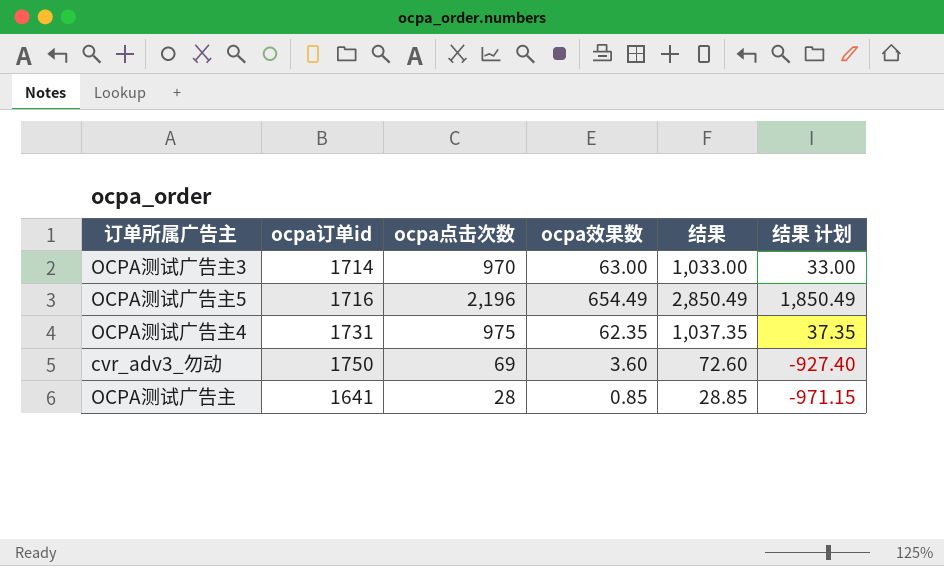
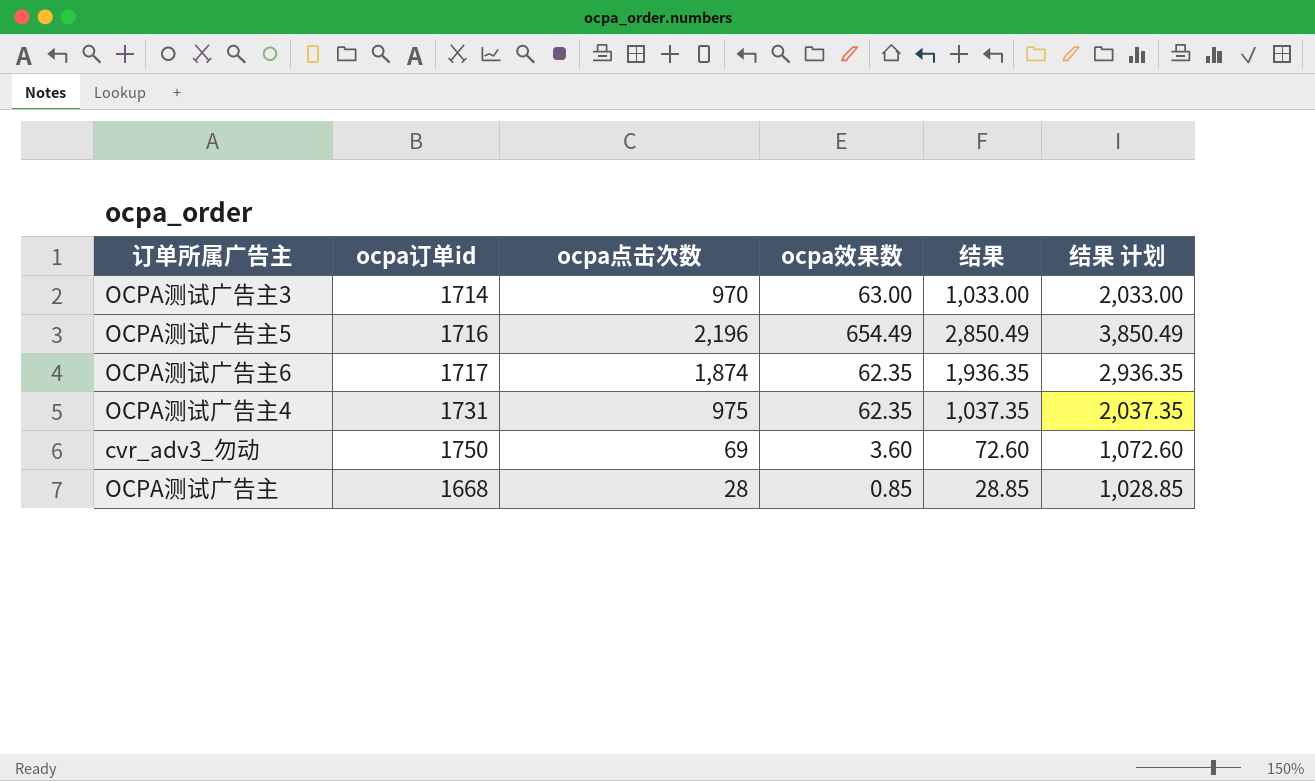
column 结果 计划 | formula: [结果] - 1000 -> [结果] + 1000
row OCPA测试广告主6: none -> 1717 | 1,874 | 62.35 | 1,936.35 | 2,936.35
OCPA测试广告主 | ocpa订单id: 1641 -> 1668

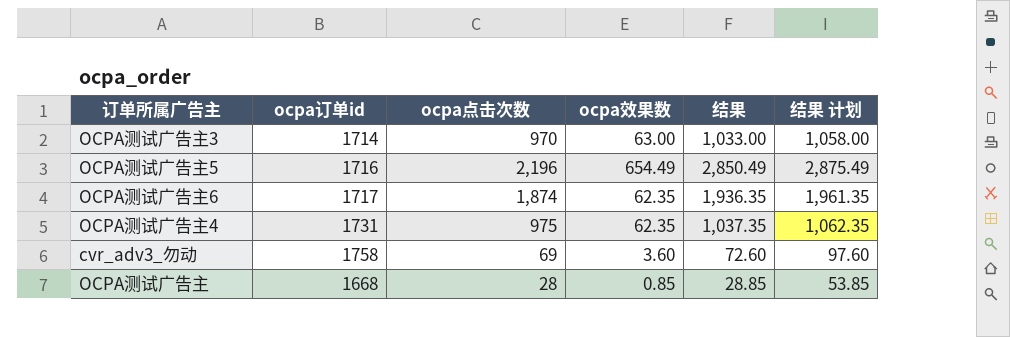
column 结果 计划 | formula: [结果] + 1000 -> [结果] + 25
cvr_adv3_勿动 | ocpa订单id: 1750 -> 1758

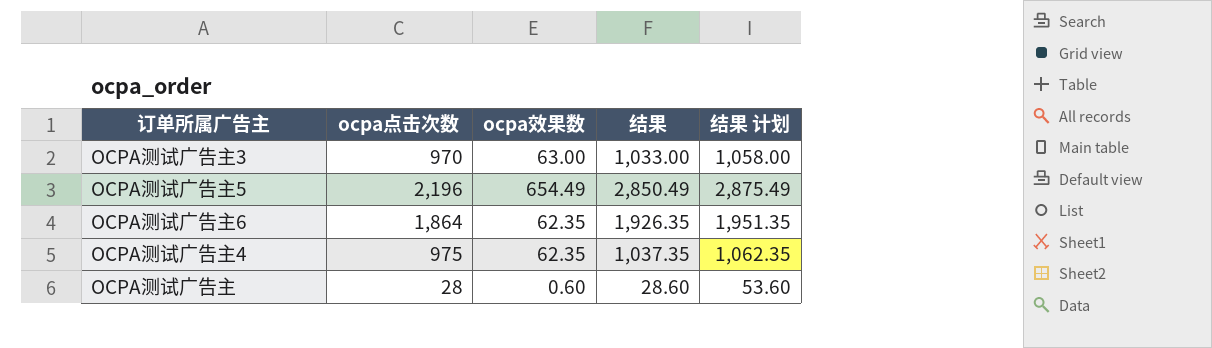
column ocpa订单id | position: 2 -> none
row cvr_adv3_勿动: 1758 | 69 | 3.60 | 72.60 | 97.60 -> none
OCPA测试广告主6 | ocpa点击次数: 1,874 -> 1,864
OCPA测试广告主6 | 结果: 1,936.35 -> 1,926.35
OCPA测试广告主6 | 结果 计划: 1,961.35 -> 1,951.35
OCPA测试广告主 | ocpa效果数: 0.85 -> 0.60
OCPA测试广告主 | 结果: 28.85 -> 28.60
OCPA测试广告主 | 结果 计划: 53.85 -> 53.60

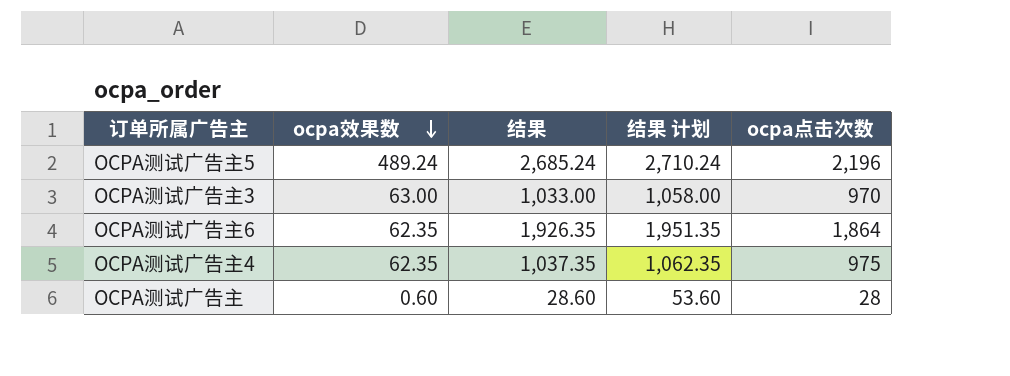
row order: none -> ocpa效果数 descending
column ocpa点击次数 | position: 2 -> 5
OCPA测试广告主5 | ocpa效果数: 654.49 -> 489.24
OCPA测试广告主5 | 结果: 2,850.49 -> 2,685.24
OCPA测试广告主5 | 结果 计划: 2,875.49 -> 2,710.24

